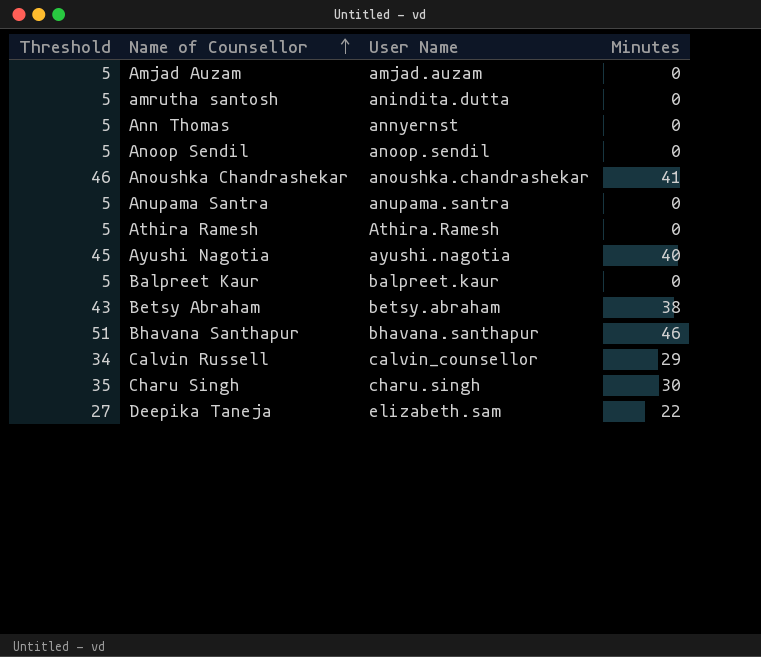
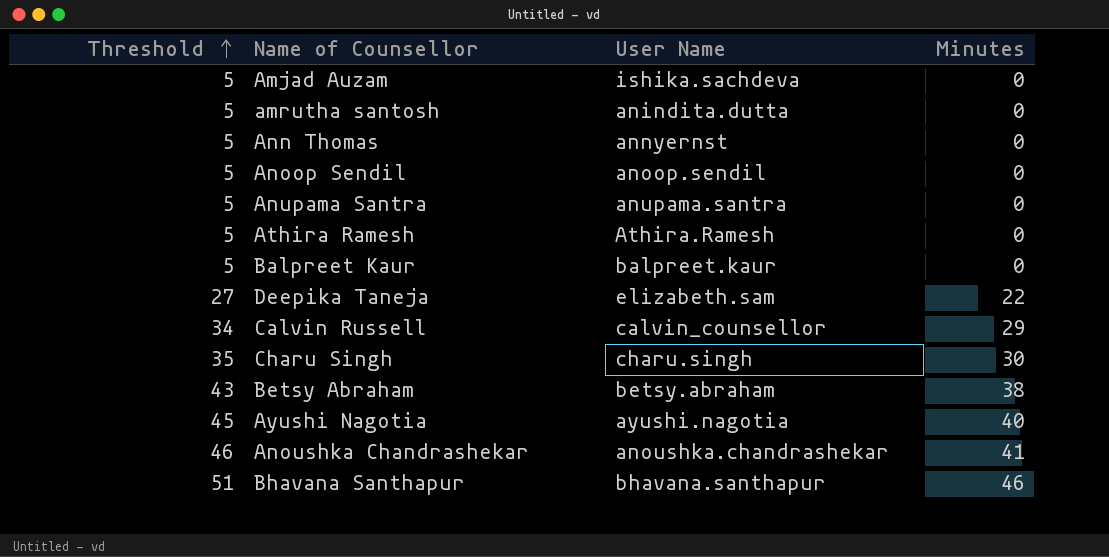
row order: Name of Counsellor ascending -> Threshold ascending
Amjad Auzam | User Name: amjad.auzam -> ishika.sachdeva

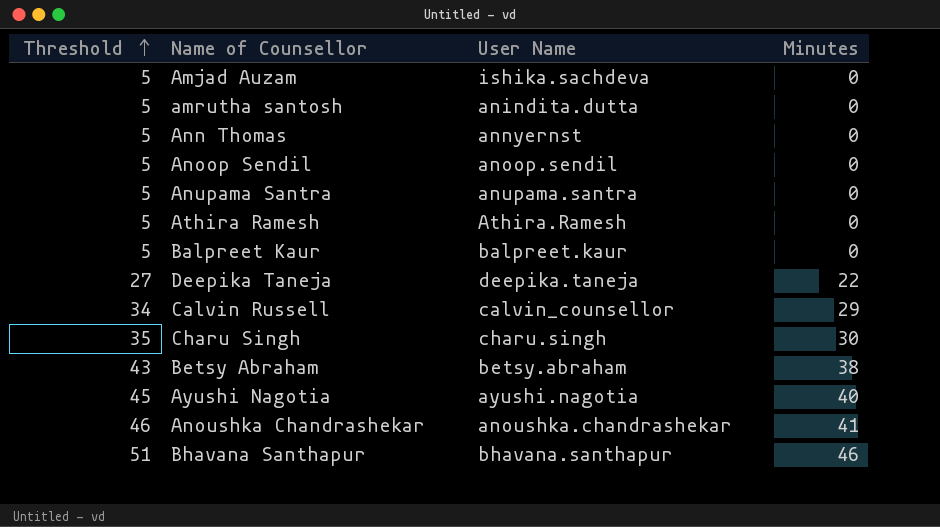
Deepika Taneja | User Name: elizabeth.sam -> deepika.taneja

